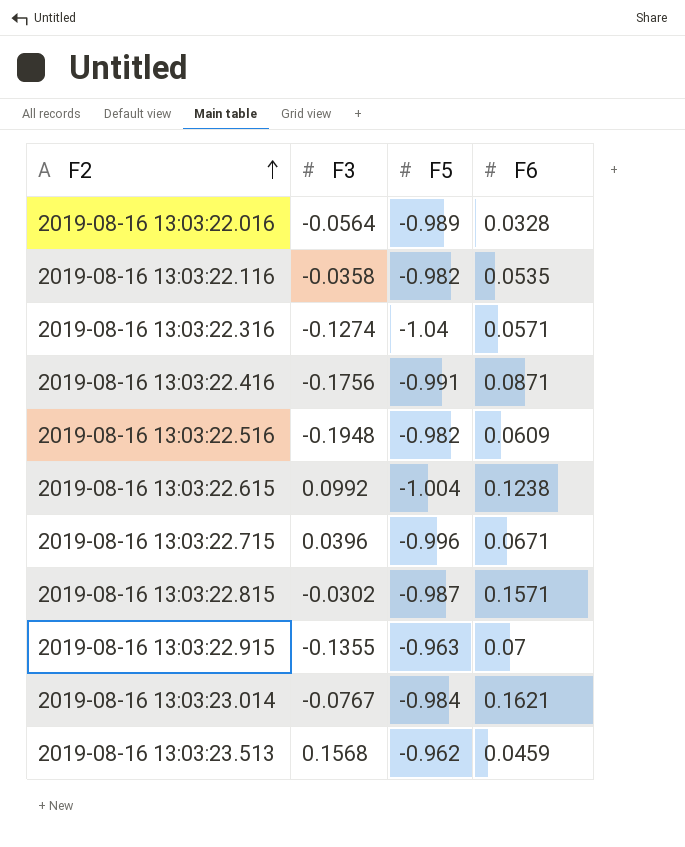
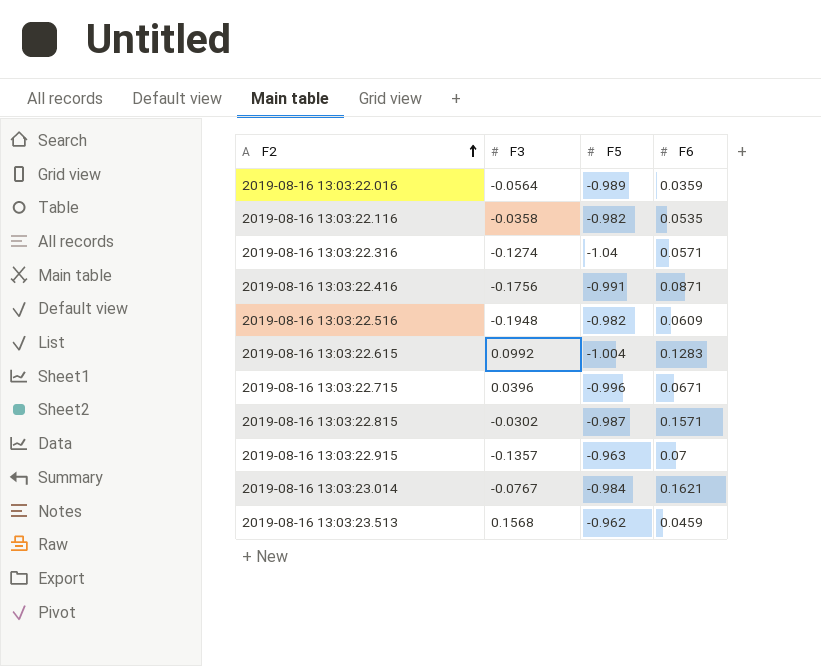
2019-08-16 13:03:22.016 | F6: 0.0328 -> 0.0359
2019-08-16 13:03:22.615 | F6: 0.1238 -> 0.1283
2019-08-16 13:03:22.915 | F3: -0.1355 -> -0.1357

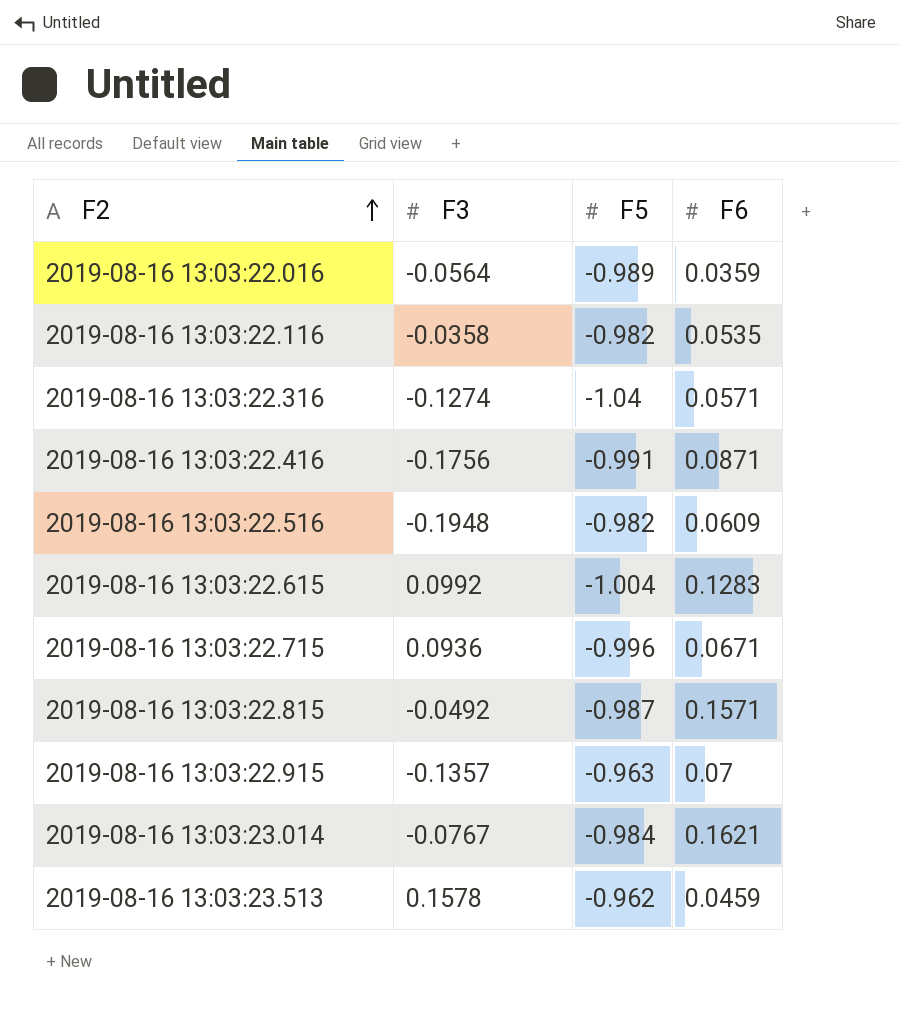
2019-08-16 13:03:22.715 | F3: 0.0396 -> 0.0936
2019-08-16 13:03:22.815 | F3: -0.0302 -> -0.0492
2019-08-16 13:03:23.513 | F3: 0.1568 -> 0.1578

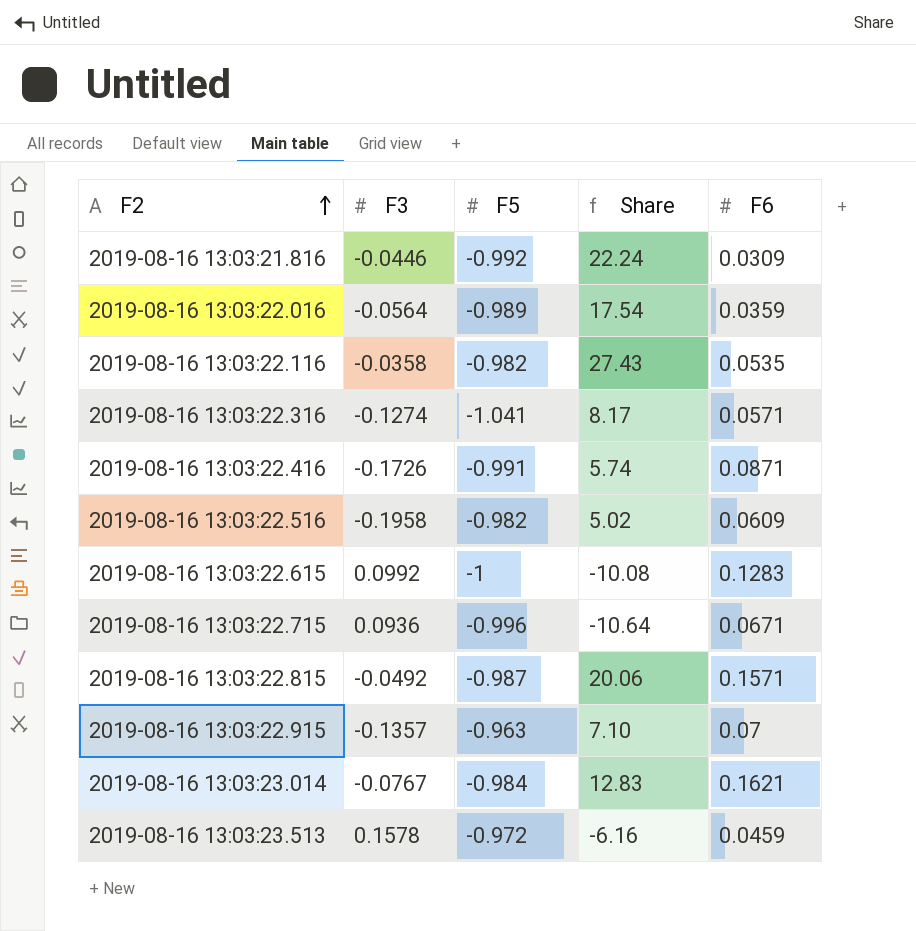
column Share | formula: none -> [F5] / [F3]
row 2019-08-16 13:03:21.816: none -> -0.0446 | -0.992 | 22.24 | 0.0309
2019-08-16 13:03:22.316 | F5: -1.04 -> -1.041
2019-08-16 13:03:22.416 | F3: -0.1756 -> -0.1726
2019-08-16 13:03:22.516 | F3: -0.1948 -> -0.1958
2019-08-16 13:03:22.615 | F5: -1.004 -> -1
2019-08-16 13:03:23.513 | F5: -0.962 -> -0.972

